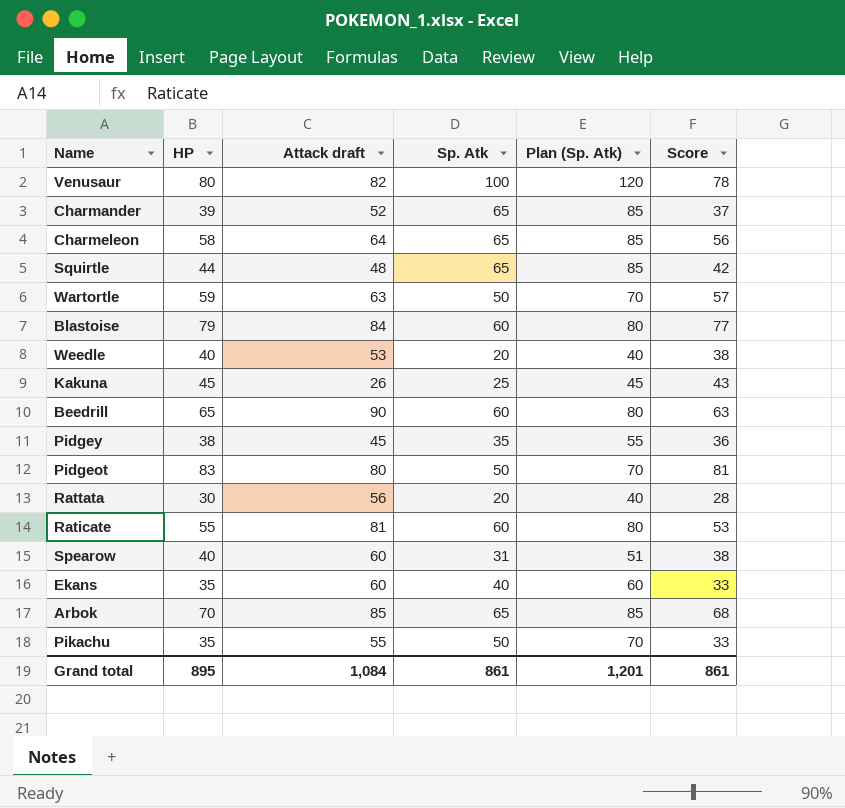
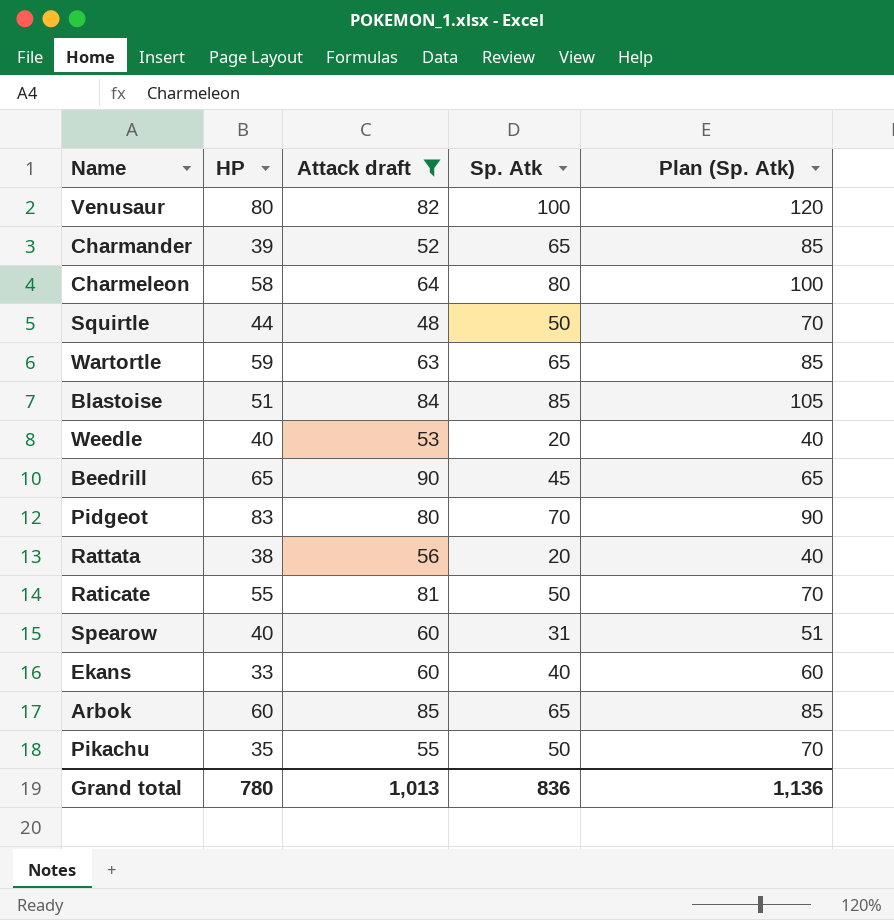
filter: none -> Attack draft >= 48
column Score | formula: [HP] - 2 -> none
Charmeleon | Sp. Atk: 65 -> 80
Charmeleon | Plan (Sp. Atk): 85 -> 100
Squirtle | Sp. Atk: 65 -> 50
Squirtle | Plan (Sp. Atk): 85 -> 70
Wartortle | Sp. Atk: 50 -> 65
Wartortle | Plan (Sp. Atk): 70 -> 85
Blastoise | HP: 79 -> 51
Blastoise | Sp. Atk: 60 -> 85
Blastoise | Plan (Sp. Atk): 80 -> 105
Beedrill | Sp. Atk: 60 -> 45
Beedrill | Plan (Sp. Atk): 80 -> 65
Pidgeot | Sp. Atk: 50 -> 70
Pidgeot | Plan (Sp. Atk): 70 -> 90
Rattata | HP: 30 -> 38
Raticate | Sp. Atk: 60 -> 50
Raticate | Plan (Sp. Atk): 80 -> 70
Ekans | HP: 35 -> 33
Arbok | HP: 70 -> 60
Grand total | HP: 895 -> 780
Grand total | Attack draft: 1,084 -> 1,013
Grand total | Sp. Atk: 861 -> 836
Grand total | Plan (Sp. Atk): 1,201 -> 1,136

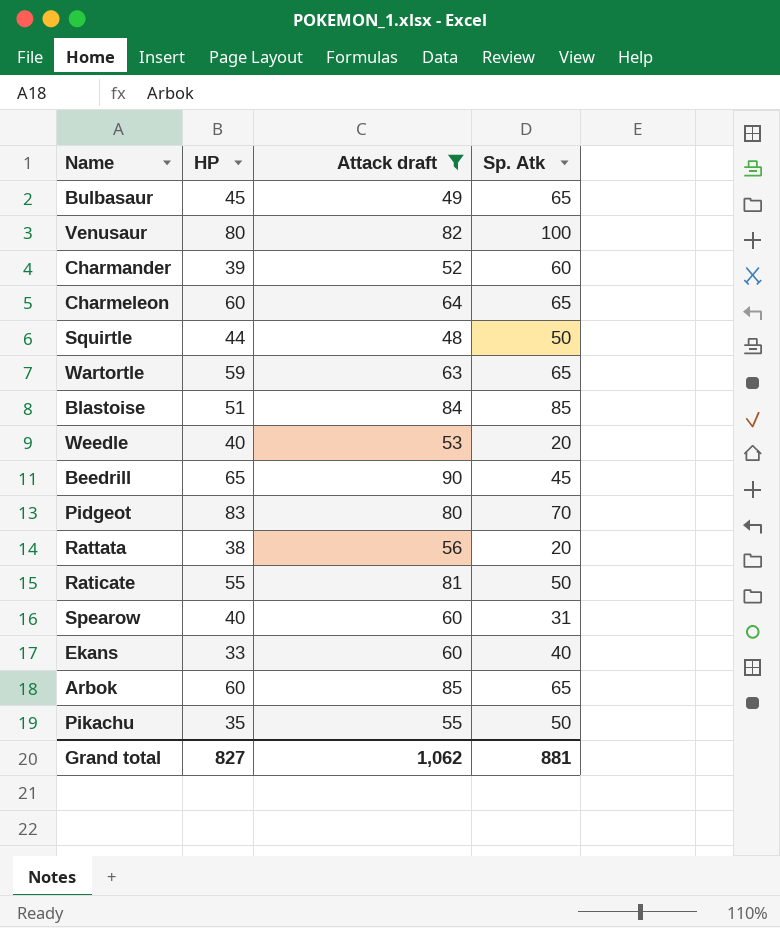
column Plan (Sp. Atk) | formula: [Sp. Atk] + 20 -> none
row Bulbasaur: none -> 45 | 49 | 65
Charmander | Sp. Atk: 65 -> 60
Charmeleon | HP: 58 -> 60
Charmeleon | Sp. Atk: 80 -> 65
Grand total | HP: 780 -> 827
Grand total | Attack draft: 1,013 -> 1,062
Grand total | Sp. Atk: 836 -> 881

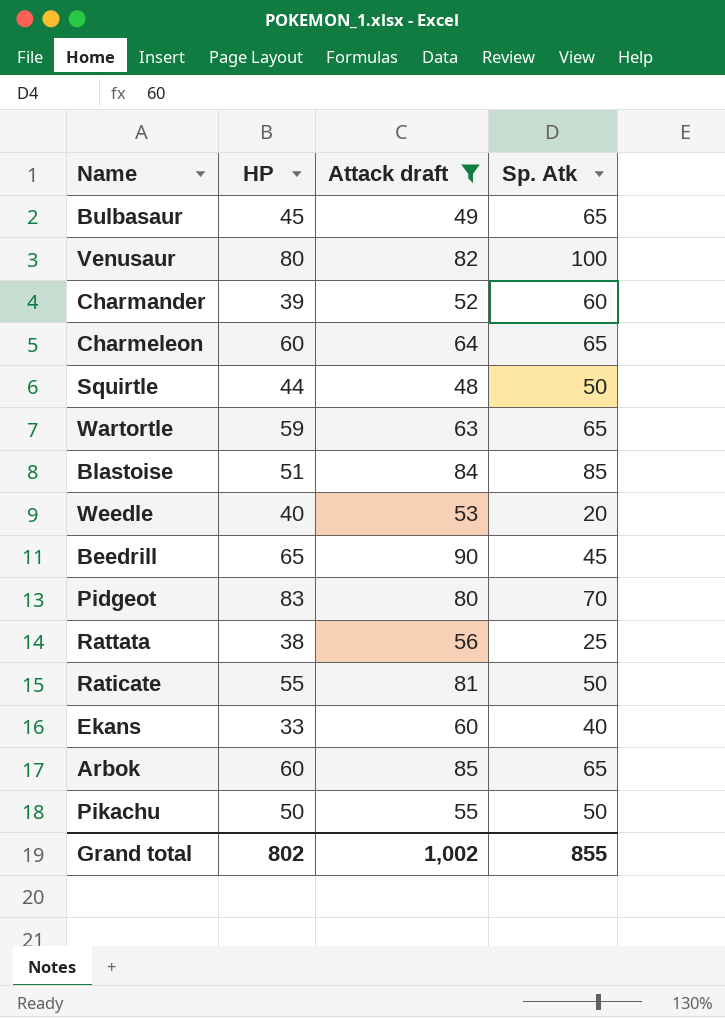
row Spearow: 40 | 60 | 31 -> none
Rattata | Sp. Atk: 20 -> 25
Pikachu | HP: 35 -> 50
Grand total | HP: 827 -> 802
Grand total | Attack draft: 1,062 -> 1,002
Grand total | Sp. Atk: 881 -> 855

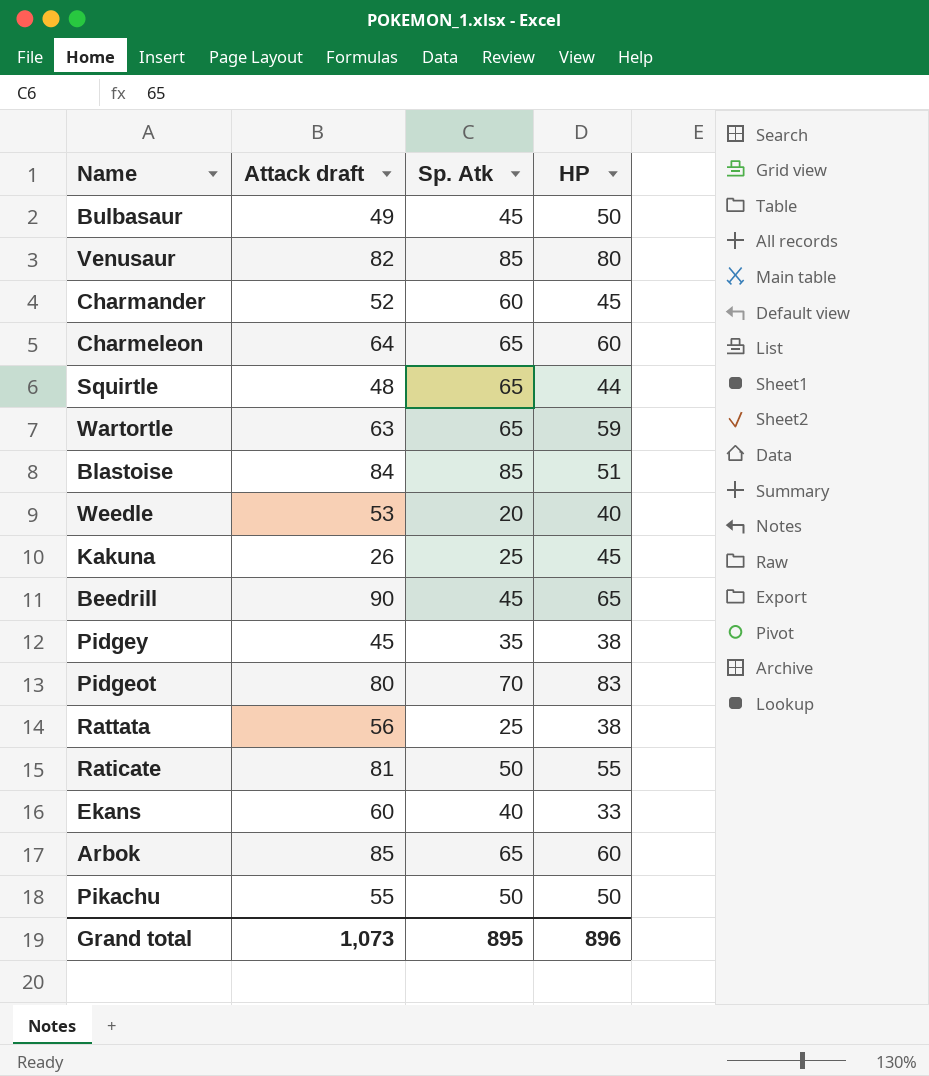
filter: Attack draft >= 48 -> none
column HP | position: 2 -> 4
Bulbasaur | Sp. Atk: 65 -> 45
Bulbasaur | HP: 45 -> 50
Venusaur | Sp. Atk: 100 -> 85
Charmander | HP: 39 -> 45
Squirtle | Sp. Atk: 50 -> 65
Grand total | Attack draft: 1,002 -> 1,073
Grand total | Sp. Atk: 855 -> 895
Grand total | HP: 802 -> 896

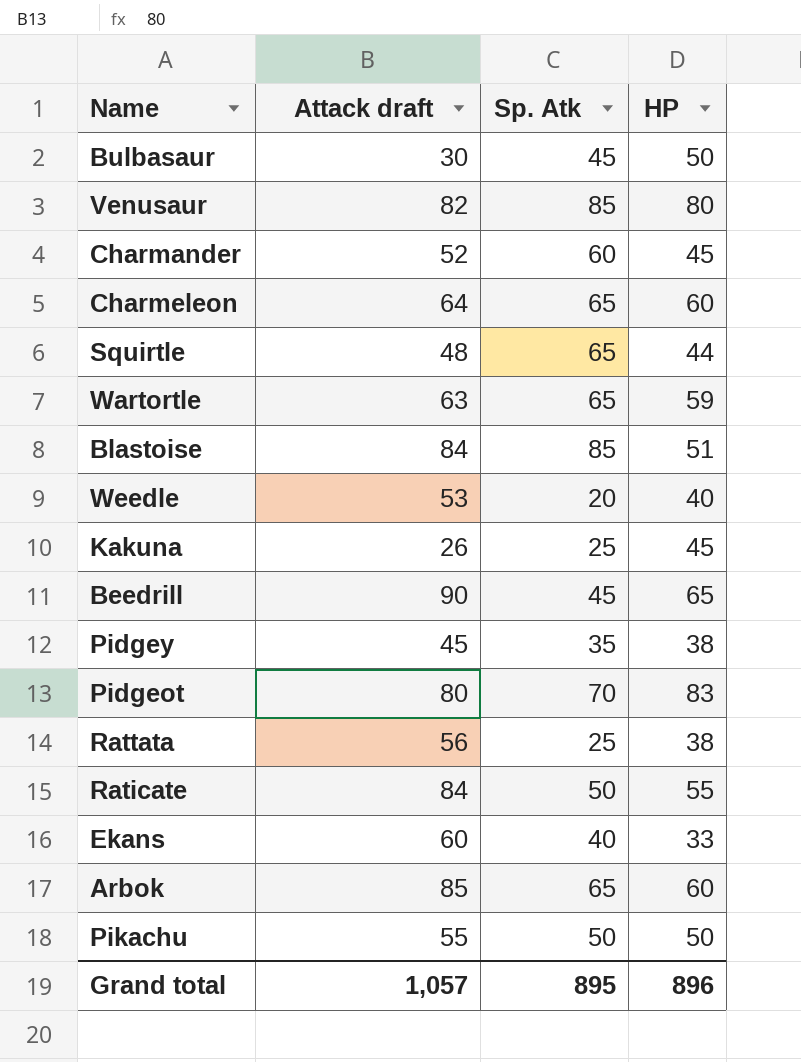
Bulbasaur | Attack draft: 49 -> 30
Raticate | Attack draft: 81 -> 84
Grand total | Attack draft: 1,073 -> 1,057

